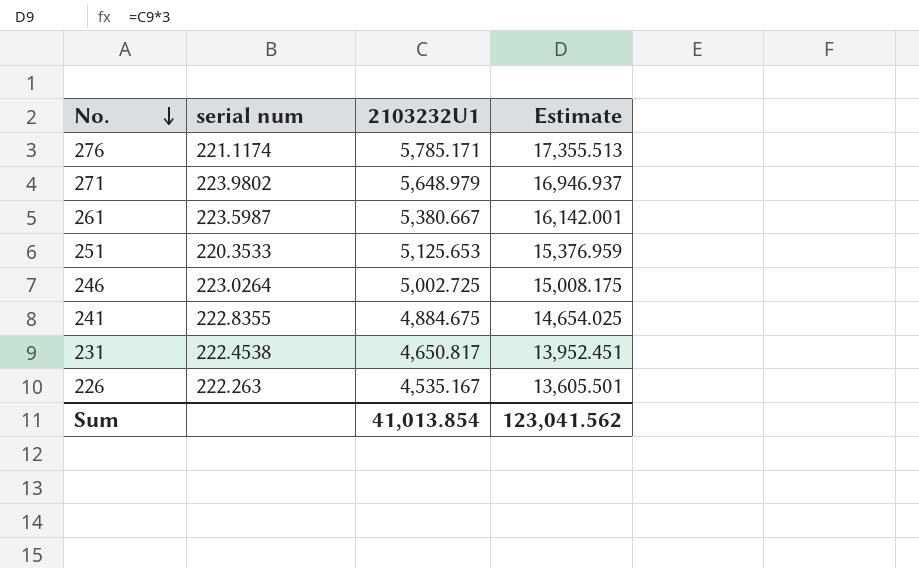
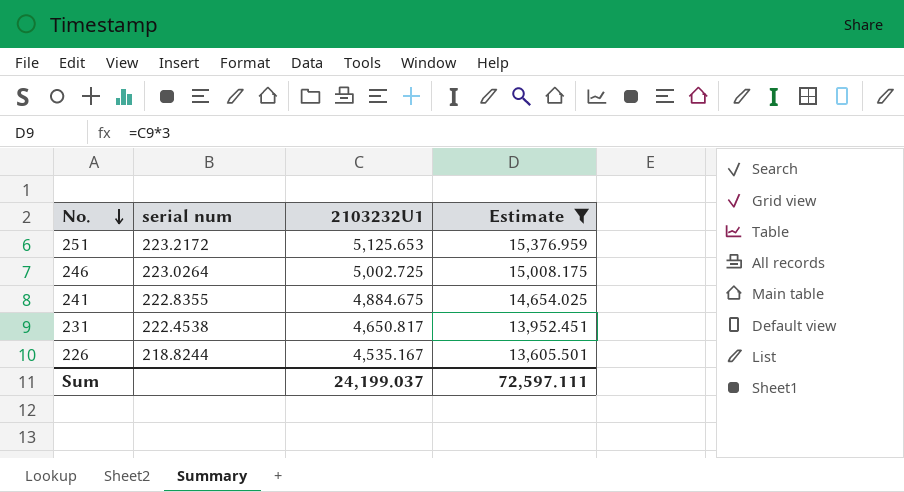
filter: none -> Estimate <= 15,376.959
251 | serial num: 220.3533 -> 223.2172
226 | serial num: 222.263 -> 218.8244
Sum | 2103232U1: 41,013.854 -> 24,199.037
Sum | Estimate: 123,041.562 -> 72,597.111

